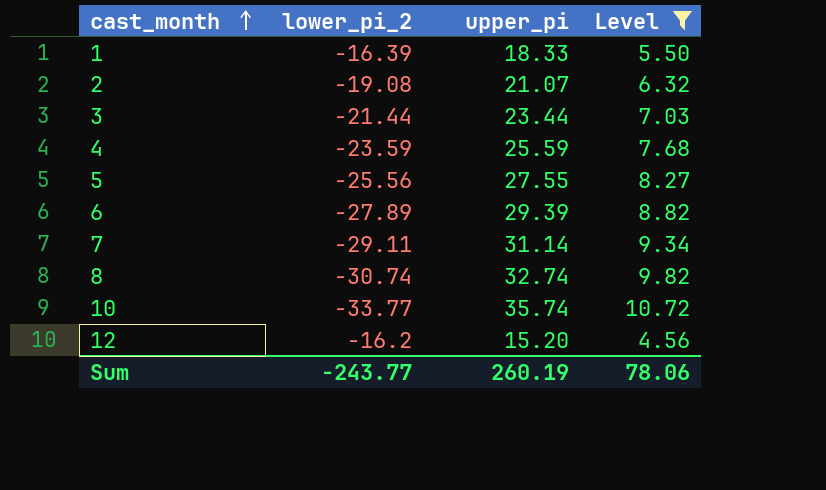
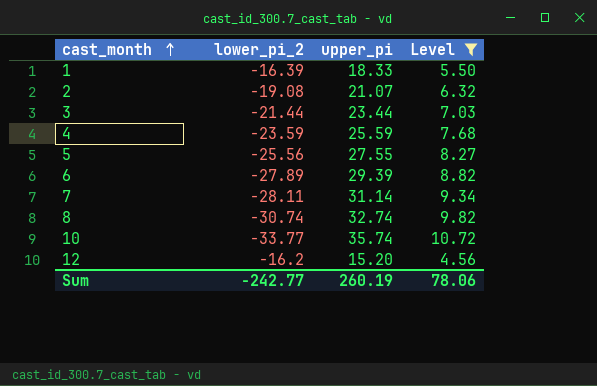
7 | lower_pi_2: -29.11 -> -28.11
Sum | lower_pi_2: -243.77 -> -242.77

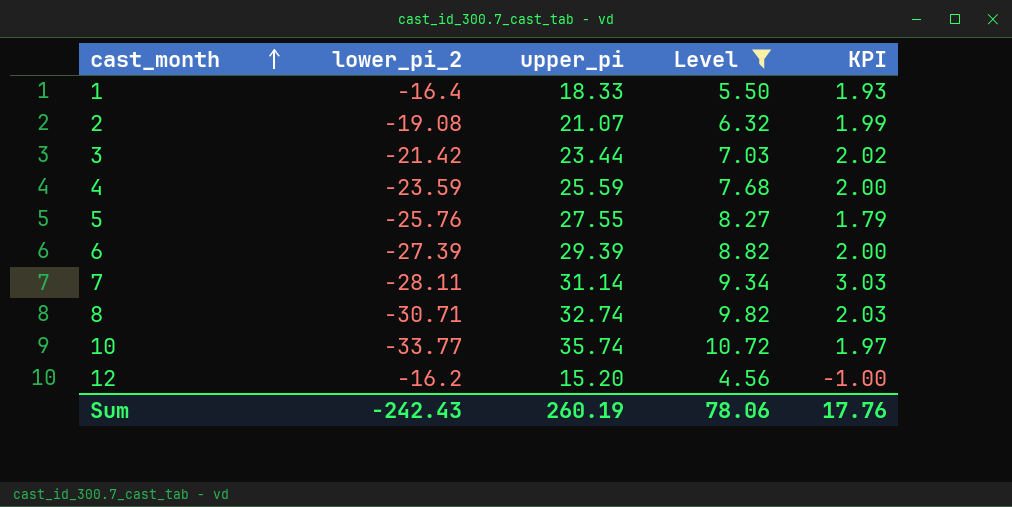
column KPI | formula: none -> [lower_pi_2] + [upper_pi]
1 | lower_pi_2: -16.39 -> -16.4
3 | lower_pi_2: -21.44 -> -21.42
5 | lower_pi_2: -25.56 -> -25.76
6 | lower_pi_2: -27.89 -> -27.39
8 | lower_pi_2: -30.74 -> -30.71
Sum | lower_pi_2: -242.77 -> -242.43

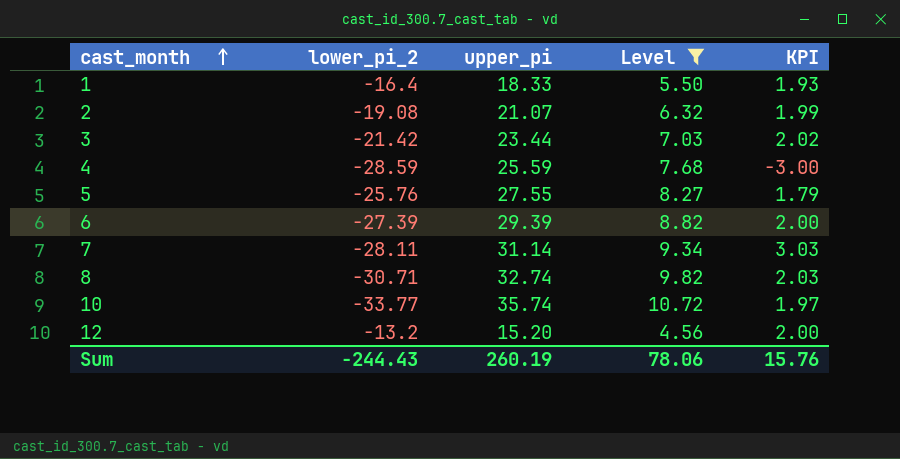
4 | lower_pi_2: -23.59 -> -28.59
4 | KPI: 2.00 -> -3.00
12 | lower_pi_2: -16.2 -> -13.2
12 | KPI: -1.00 -> 2.00
Sum | lower_pi_2: -242.43 -> -244.43
Sum | KPI: 17.76 -> 15.76

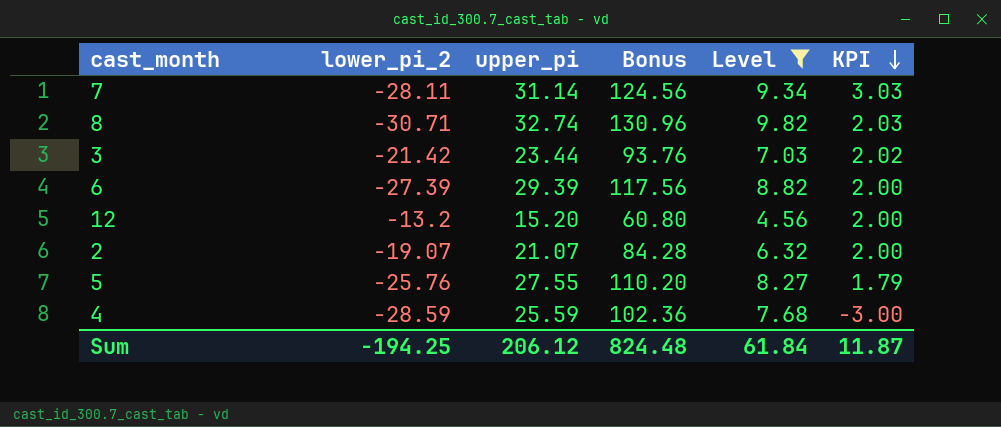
row order: cast_month ascending -> KPI descending
column Bonus | formula: none -> [upper_pi] * 4
row 1: -16.4 | 18.33 | 5.50 | 1.93 -> none
row 10: -33.77 | 35.74 | 10.72 | 1.97 -> none
2 | lower_pi_2: -19.08 -> -19.07
2 | KPI: 1.99 -> 2.00
Sum | lower_pi_2: -244.43 -> -194.25
Sum | upper_pi: 260.19 -> 206.12
Sum | Level: 78.06 -> 61.84
Sum | KPI: 15.76 -> 11.87

